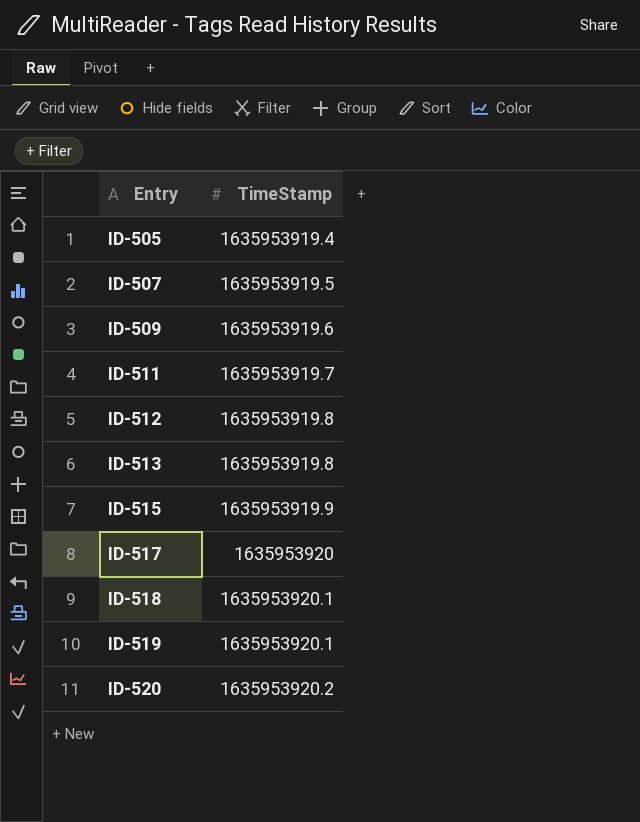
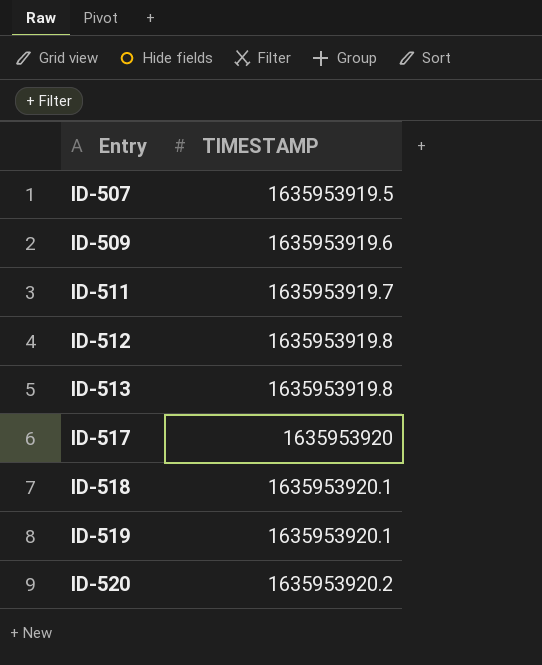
column name: TimeStamp -> TIMESTAMP
row ID-505: 1635953919.4 -> none
row ID-515: 1635953919.9 -> none

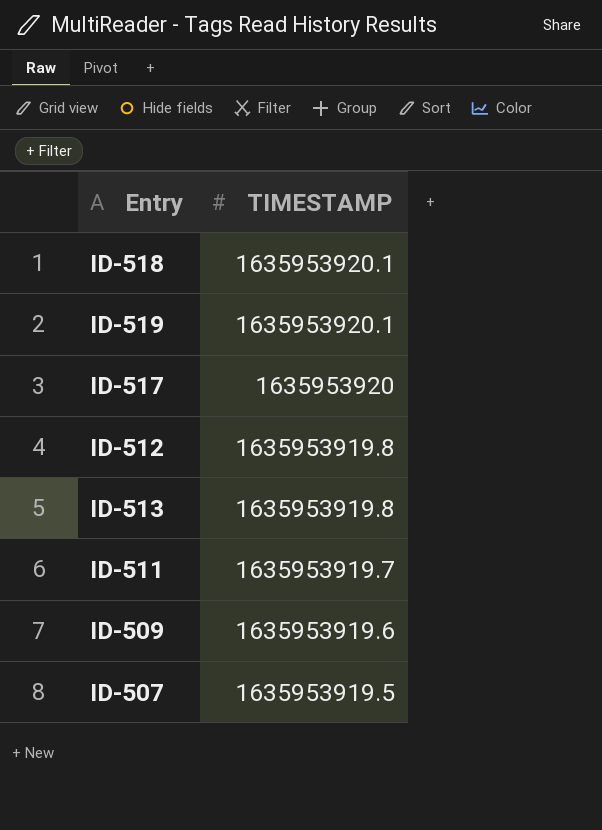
row order: Entry ascending -> TIMESTAMP descending
row ID-520: 1635953920.2 -> none

